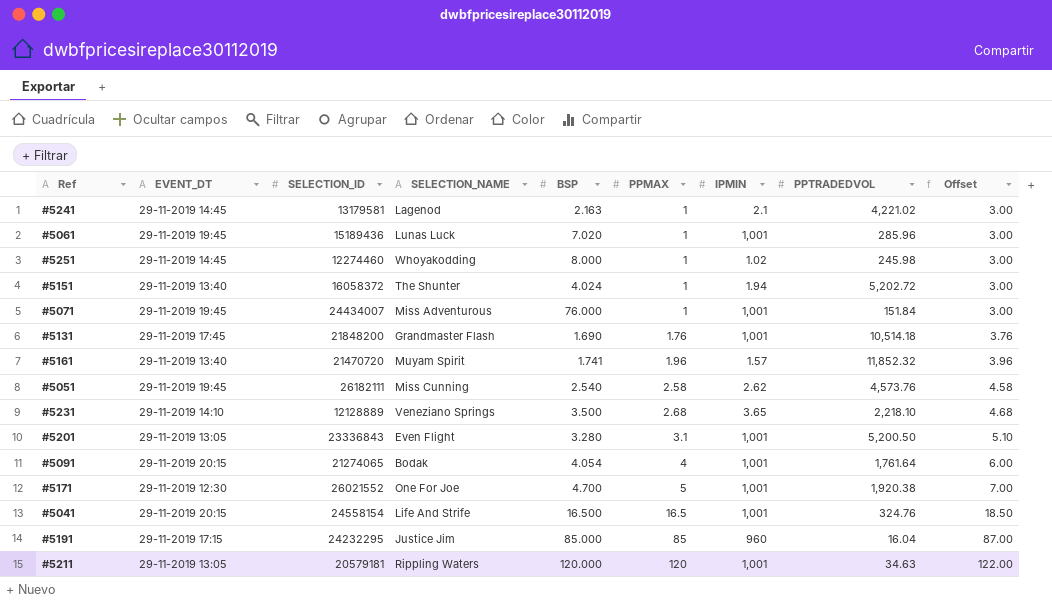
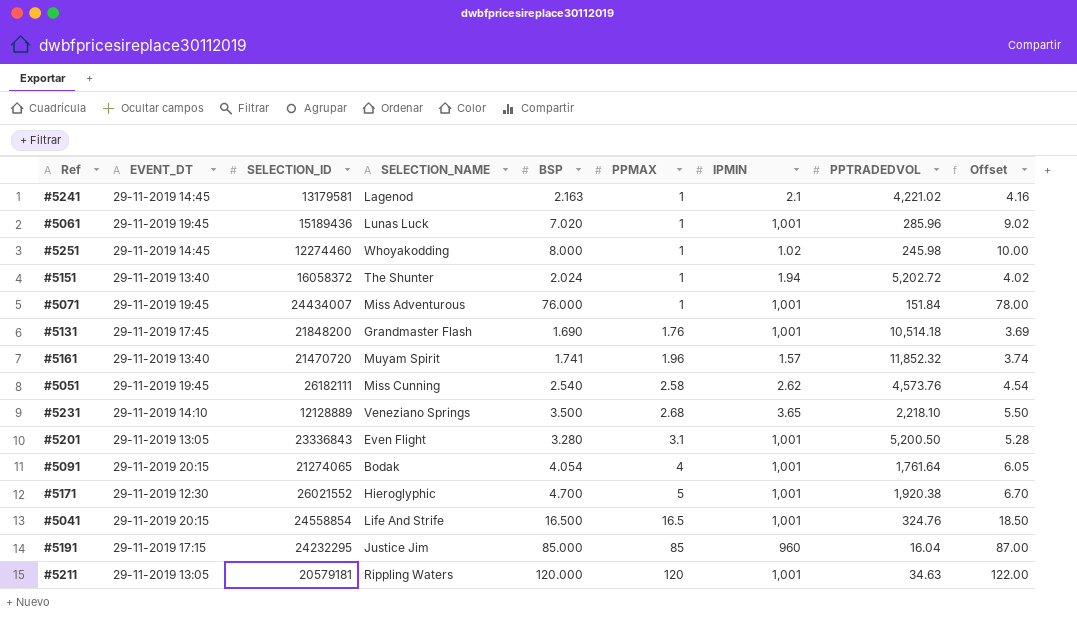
column Offset | formula: [PPMAX] + 2 -> [BSP] + 2
#5151 | BSP: 4.024 -> 2.024
#5171 | SELECTION_NAME: One For Joe -> Hieroglyphic
#5041 | SELECTION_ID: 24558154 -> 24558854

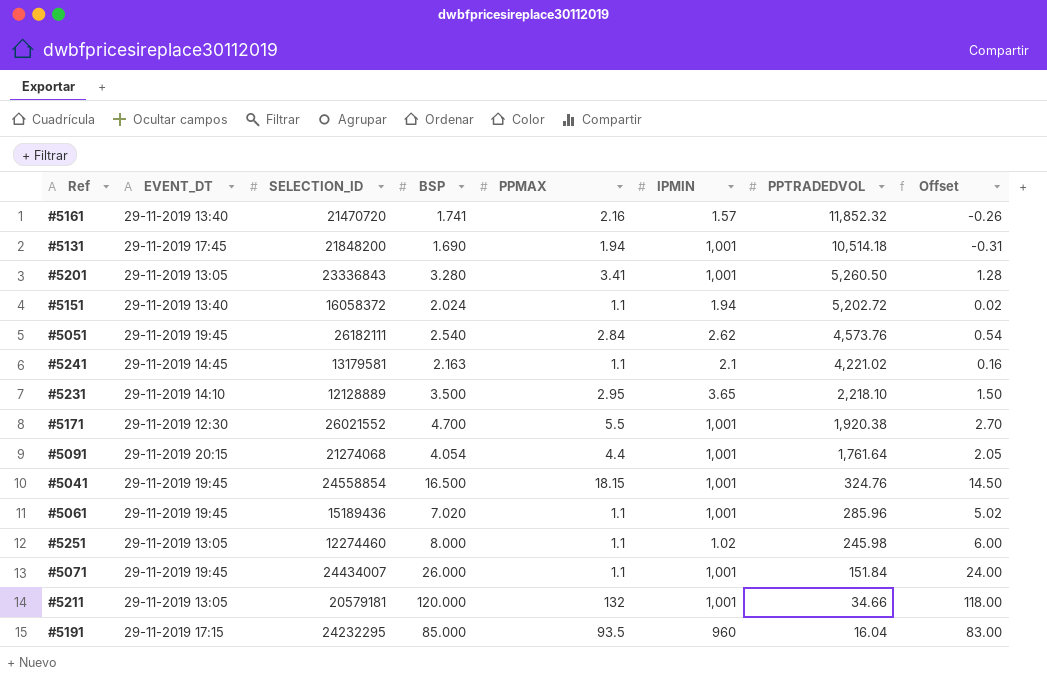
row order: PPMAX ascending -> PPTRADEDVOL descending
column SELECTION_NAME | position: 4 -> none
column Offset | formula: [BSP] + 2 -> [BSP] - 2
#5161 | PPMAX: 1.96 -> 2.16
#5131 | PPMAX: 1.76 -> 1.94
#5201 | PPMAX: 3.1 -> 3.41
#5201 | PPTRADEDVOL: 5,200.50 -> 5,260.50
#5151 | PPMAX: 1 -> 1.1
#5051 | PPMAX: 2.58 -> 2.84
#5241 | PPMAX: 1 -> 1.1
#5231 | PPMAX: 2.68 -> 2.95
#5171 | PPMAX: 5 -> 5.5
#5091 | SELECTION_ID: 21274065 -> 21274068
#5091 | PPMAX: 4 -> 4.4
#5041 | EVENT_DT: 29-11-2019 20:15 -> 29-11-2019 19:45
#5041 | PPMAX: 16.5 -> 18.15
#5061 | PPMAX: 1 -> 1.1
#5251 | EVENT_DT: 29-11-2019 14:45 -> 29-11-2019 13:05
#5251 | PPMAX: 1 -> 1.1
#5071 | BSP: 76.000 -> 26.000
#5071 | PPMAX: 1 -> 1.1
#5211 | PPMAX: 120 -> 132
#5211 | PPTRADEDVOL: 34.63 -> 34.66
#5191 | PPMAX: 85 -> 93.5

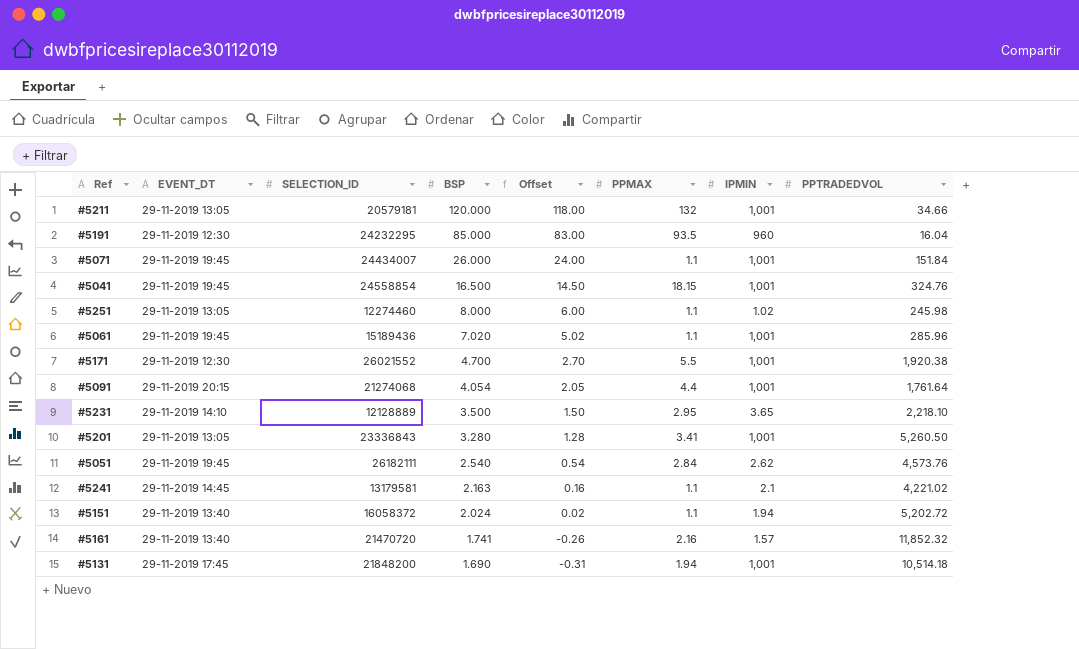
row order: PPTRADEDVOL descending -> BSP descending
column Offset | position: 8 -> 5
#5191 | EVENT_DT: 29-11-2019 17:15 -> 29-11-2019 12:30

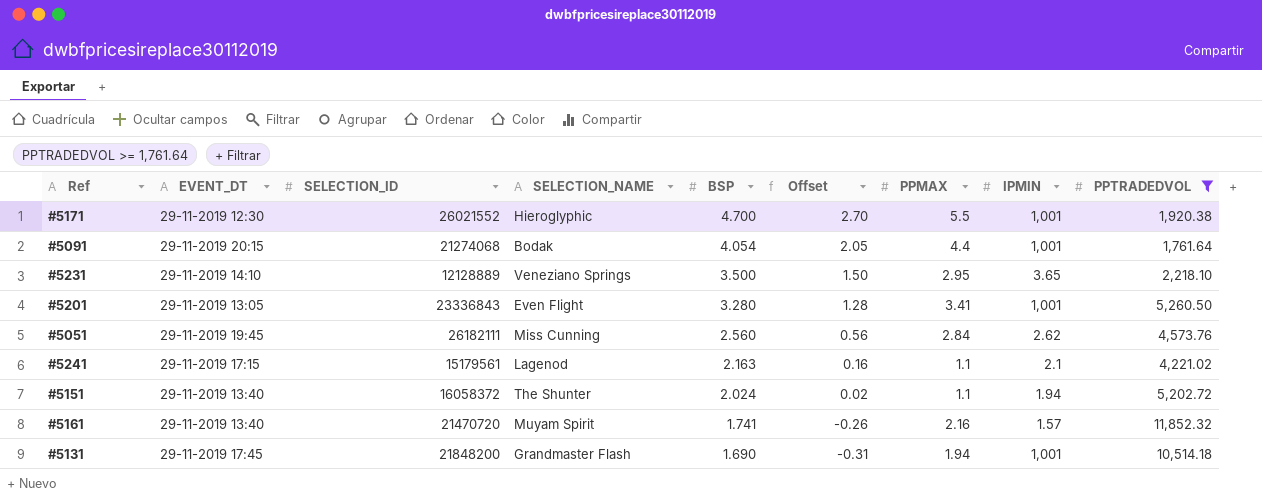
filter: none -> PPTRADEDVOL >= 1,761.64
column SELECTION_NAME | position: none -> 4
#5051 | BSP: 2.540 -> 2.560
#5051 | Offset: 0.54 -> 0.56
#5241 | EVENT_DT: 29-11-2019 14:45 -> 29-11-2019 17:15
#5241 | SELECTION_ID: 13179581 -> 15179561

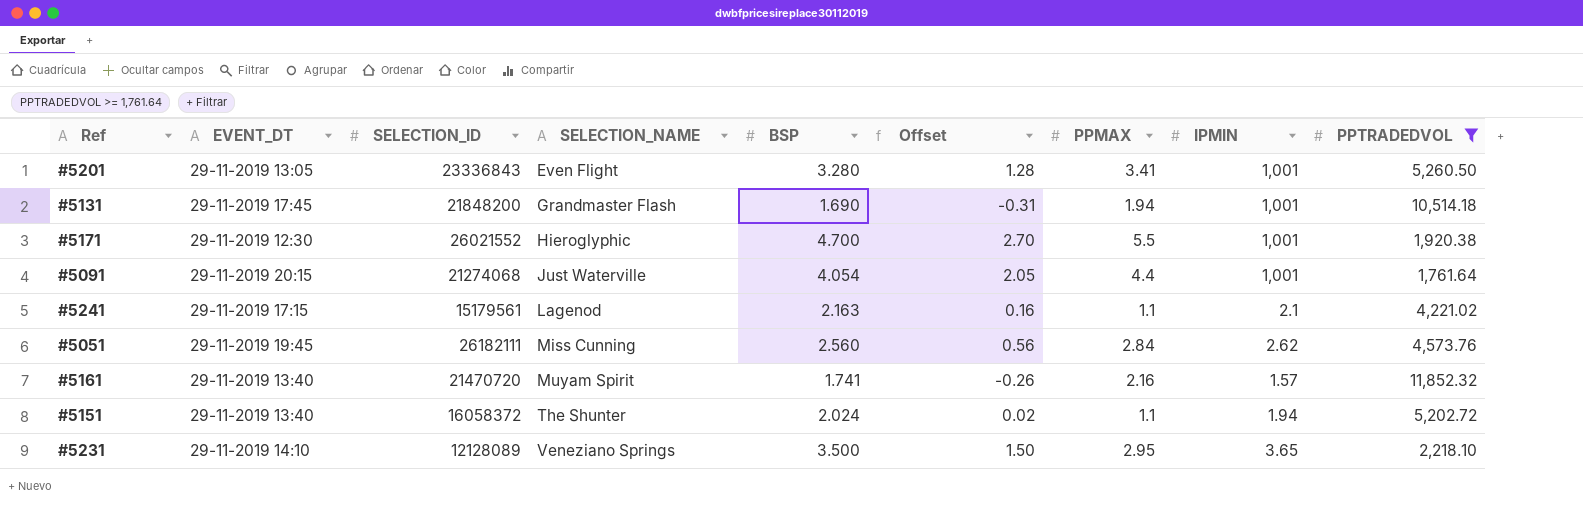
row order: BSP descending -> SELECTION_NAME ascending
#5091 | SELECTION_NAME: Bodak -> Just Waterville
#5231 | SELECTION_ID: 12128889 -> 12128089

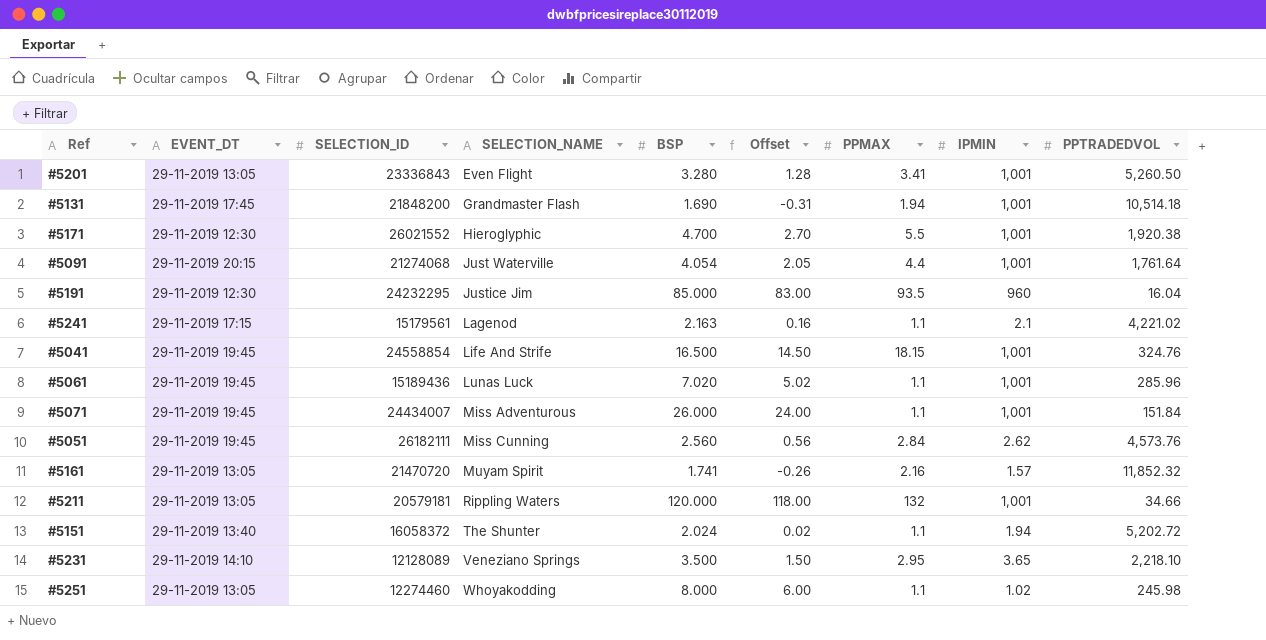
filter: PPTRADEDVOL >= 1,761.64 -> none
#5161 | EVENT_DT: 29-11-2019 13:40 -> 29-11-2019 13:05

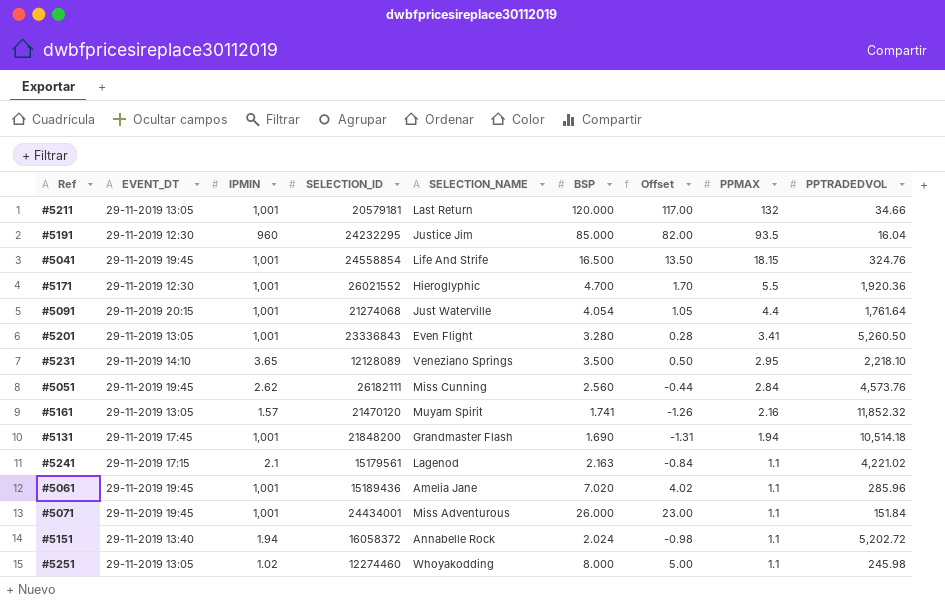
row order: SELECTION_NAME ascending -> PPMAX descending
column IPMIN | position: 8 -> 3
column Offset | formula: [BSP] - 2 -> [BSP] - 3
#5211 | SELECTION_NAME: Rippling Waters -> Last Return
#5171 | PPTRADEDVOL: 1,920.38 -> 1,920.36
#5161 | SELECTION_ID: 21470720 -> 21470120
#5061 | SELECTION_NAME: Lunas Luck -> Amelia Jane
#5071 | SELECTION_ID: 24434007 -> 24434001
#5151 | SELECTION_NAME: The Shunter -> Annabelle Rock

